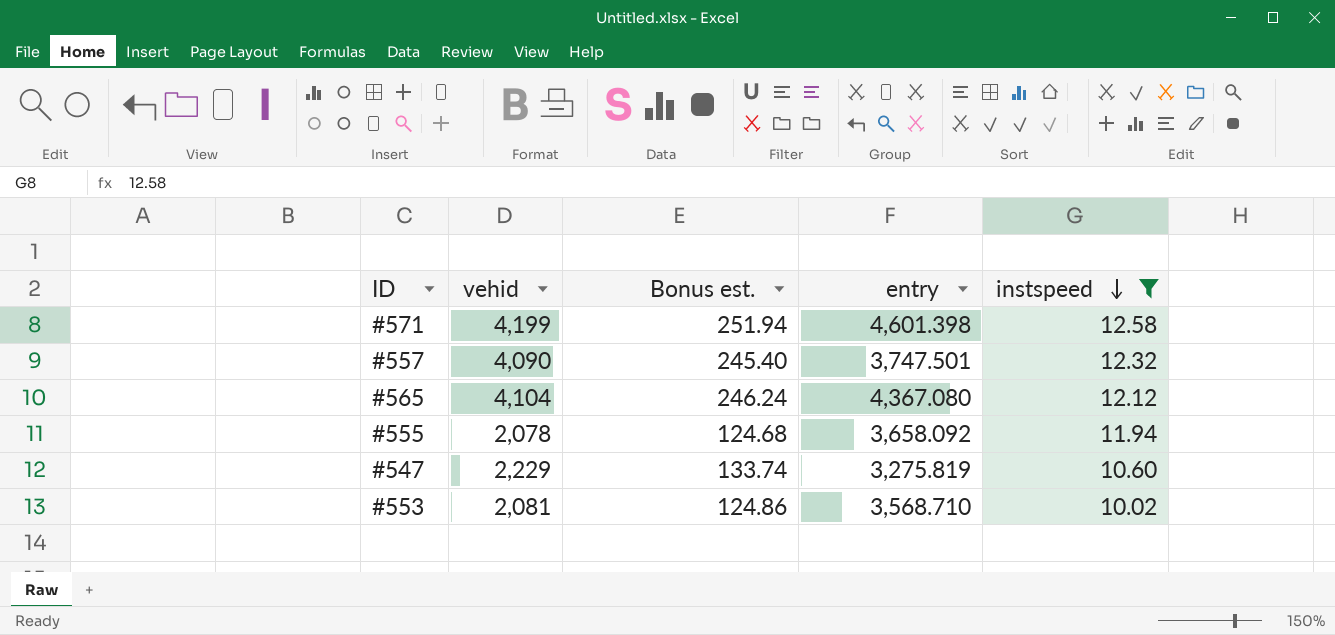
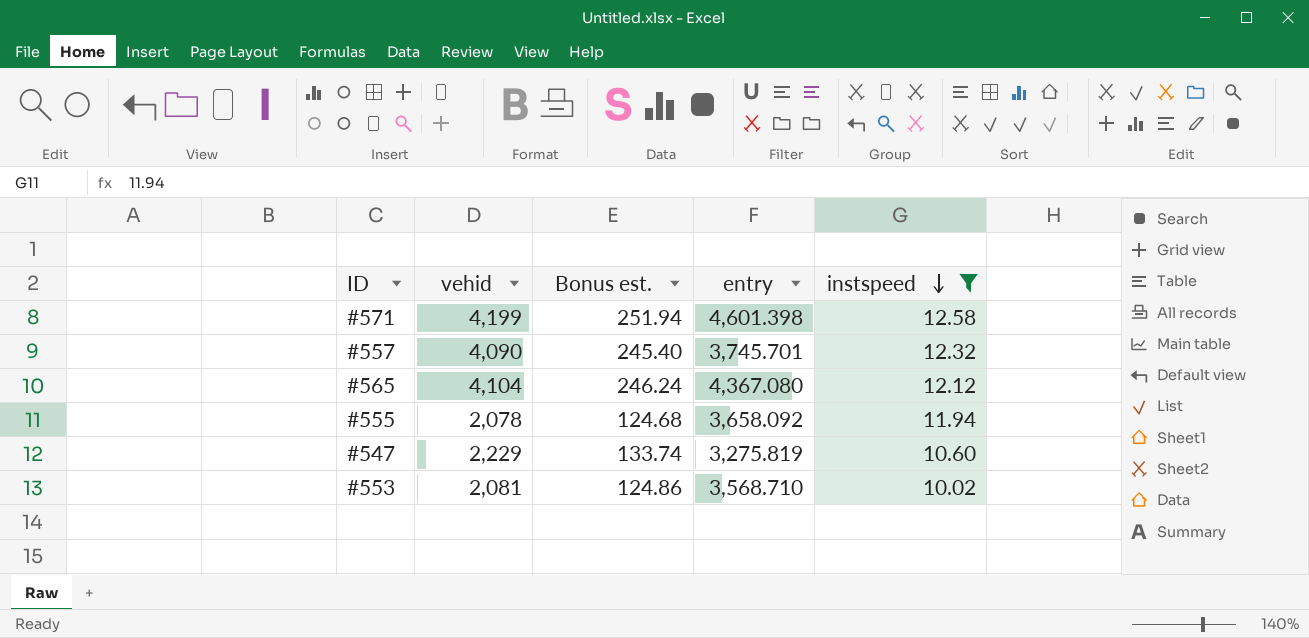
#557 | entry: 3,747.501 -> 3,745.701

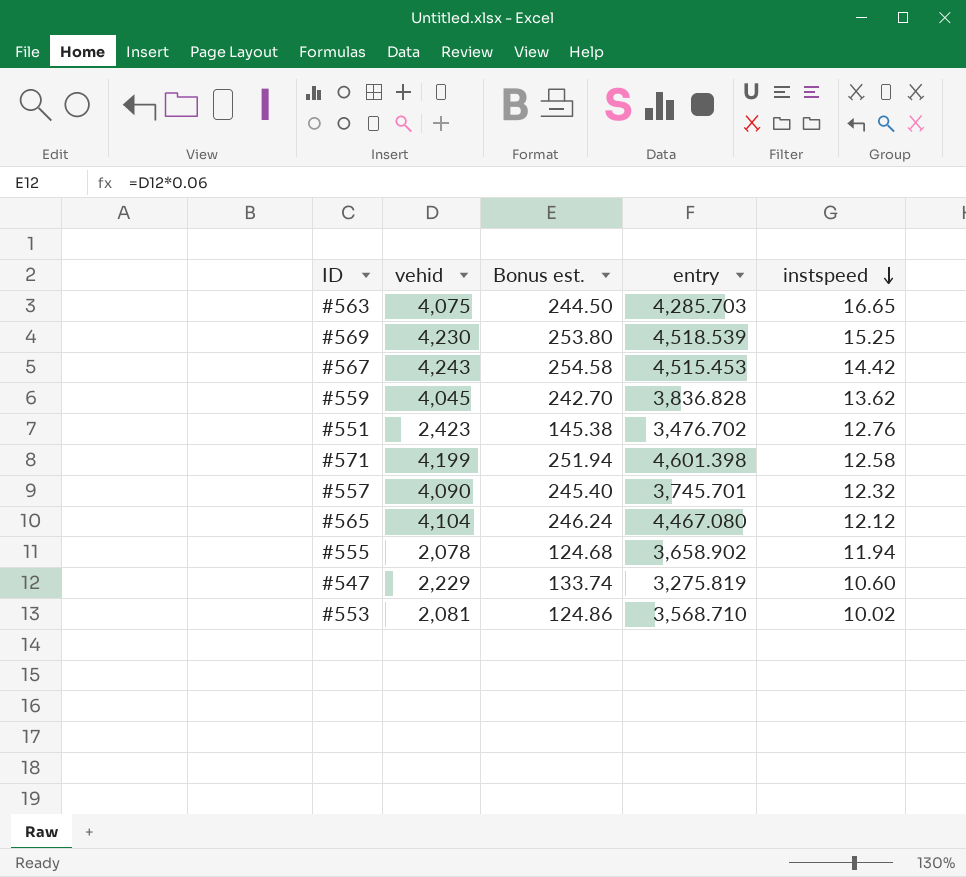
filter: instspeed <= 12.58 -> none
#565 | entry: 4,367.080 -> 4,467.080
#555 | entry: 3,658.092 -> 3,658.902

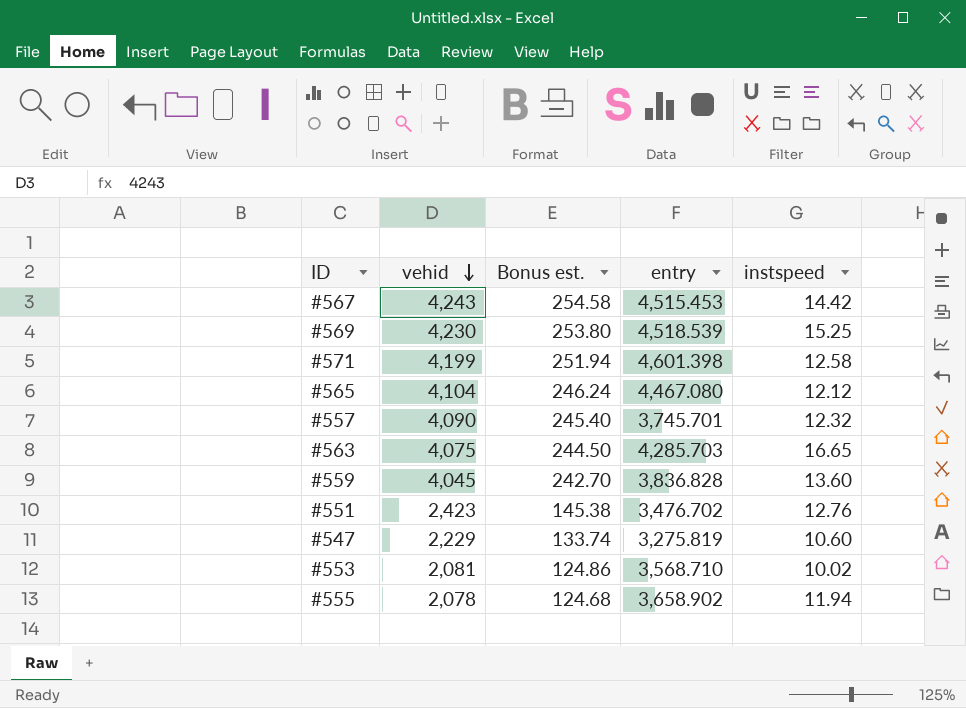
row order: instspeed descending -> vehid descending
#559 | instspeed: 13.62 -> 13.60

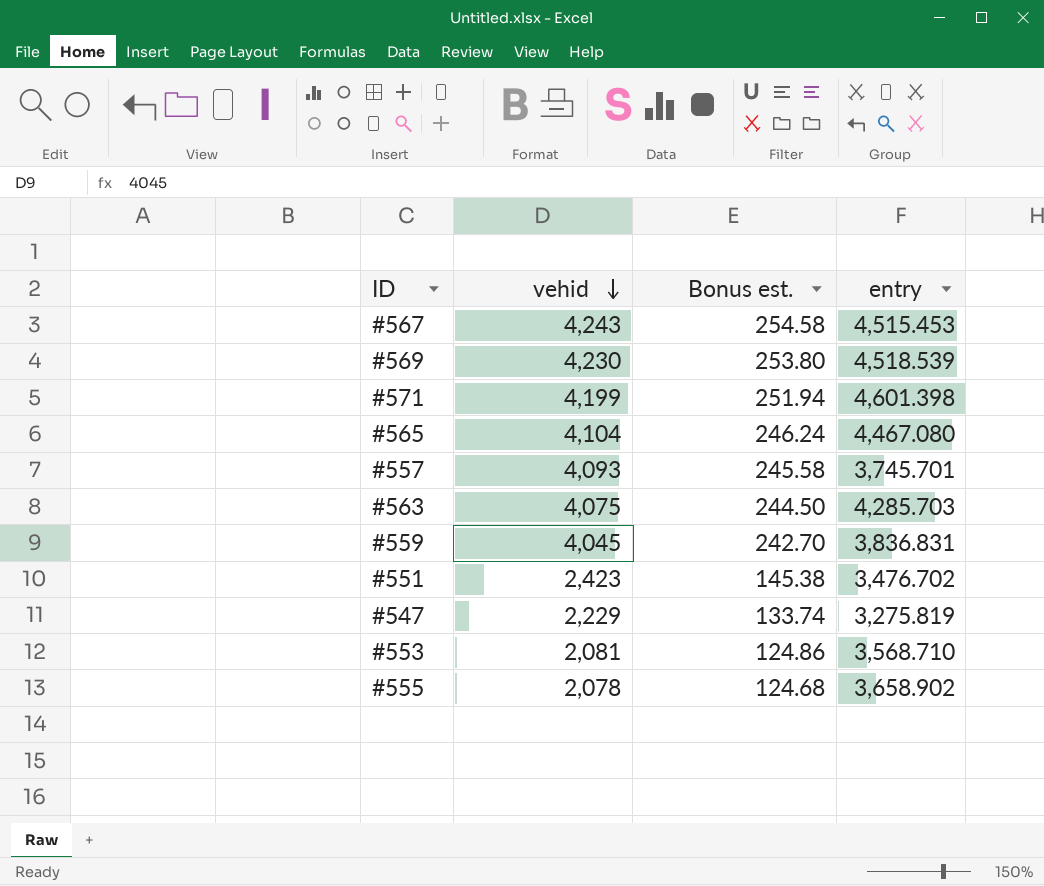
column instspeed | position: 5 -> none
#557 | vehid: 4,090 -> 4,093
#557 | Bonus est.: 245.40 -> 245.58
#559 | entry: 3,836.828 -> 3,836.831

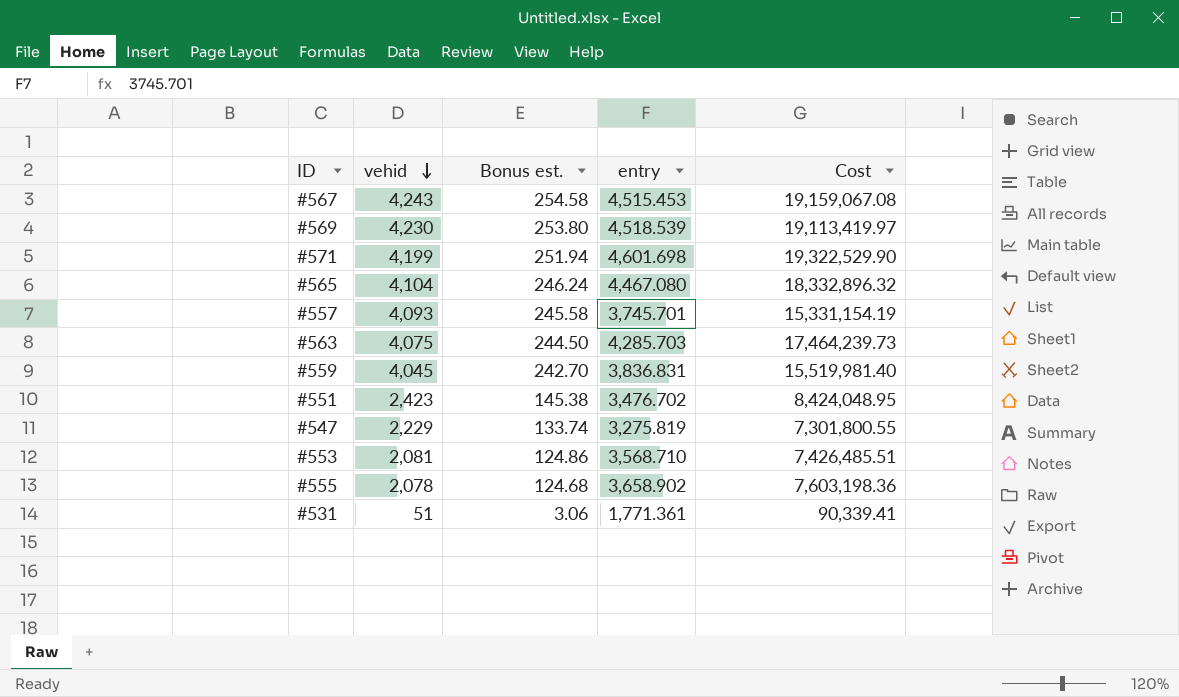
column Cost | formula: none -> [vehid] * [entry]
#571 | entry: 4,601.398 -> 4,601.698
row #531: none -> 51 | 3.06 | 1,771.361 | 90,339.41

